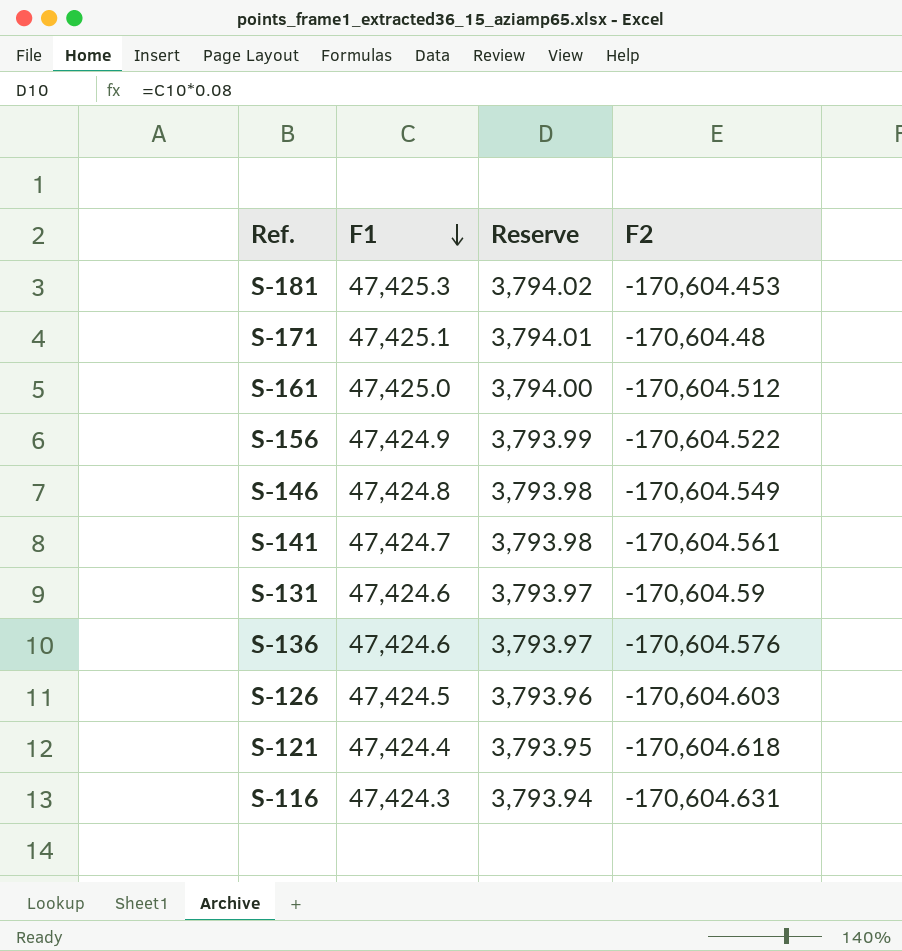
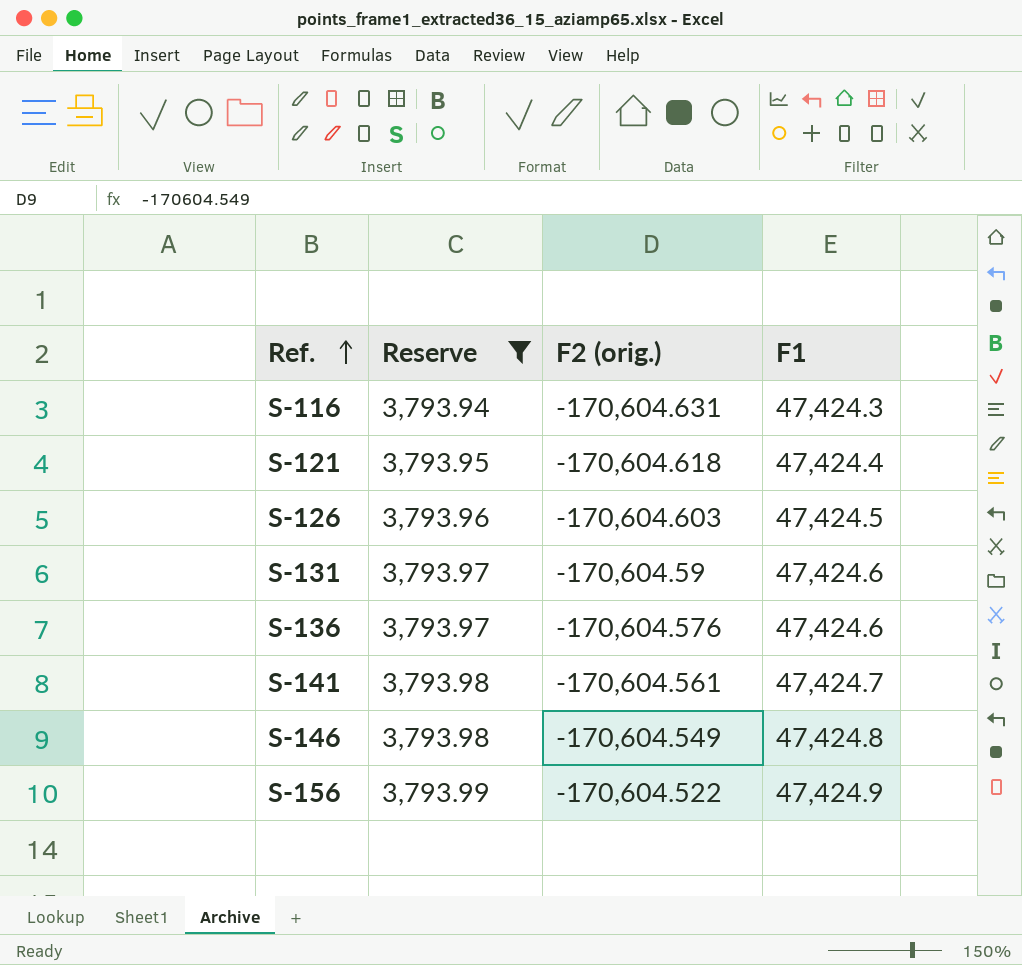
filter: none -> Reserve <= 3,793.99
row order: F1 descending -> Ref. ascending
column name: F2 -> F2 (orig.)
column F1 | position: 2 -> 4

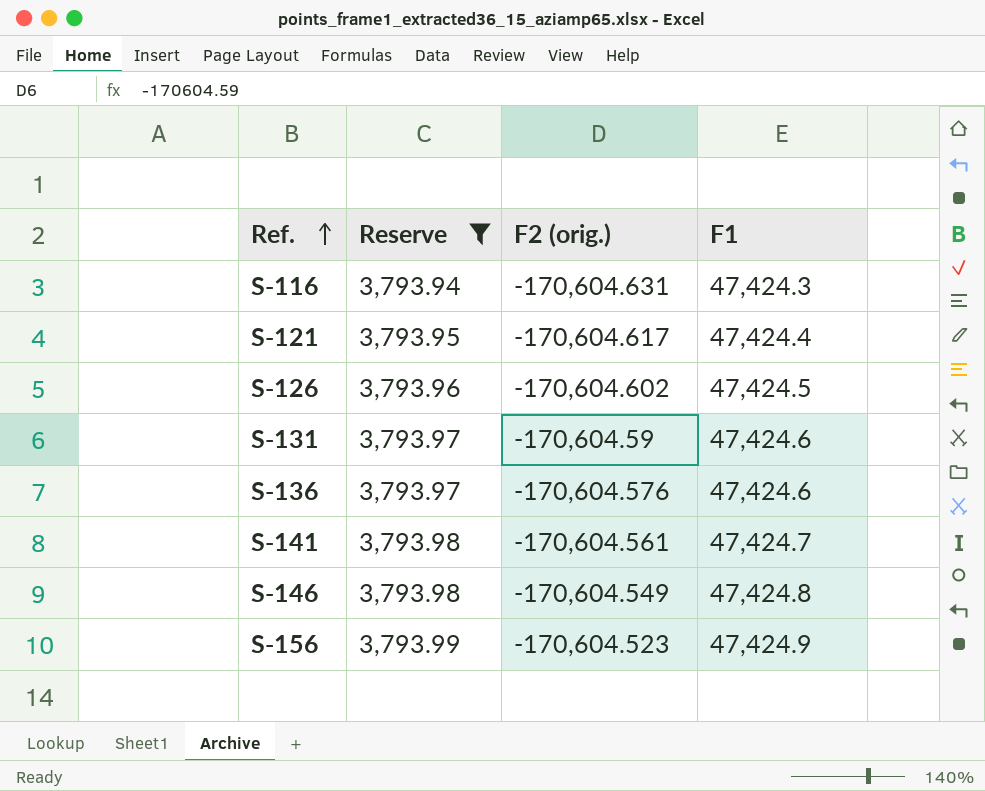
S-121 | F2 (orig.): -170,604.618 -> -170,604.617
S-126 | F2 (orig.): -170,604.603 -> -170,604.602
S-156 | F2 (orig.): -170,604.522 -> -170,604.523

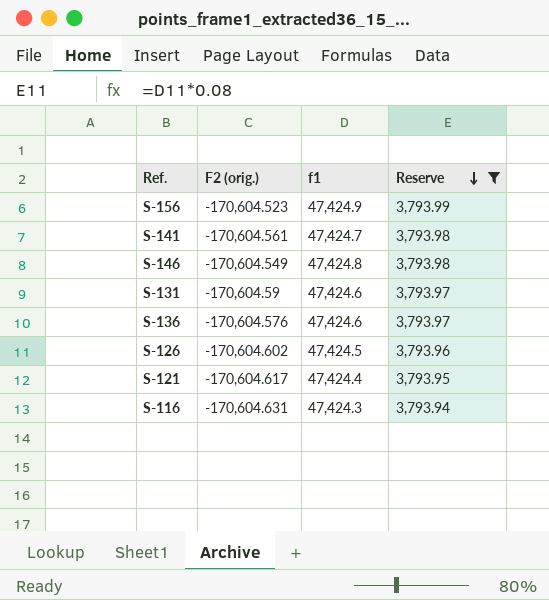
row order: Ref. ascending -> Reserve descending
column name: F1 -> f1
column Reserve | position: 2 -> 4

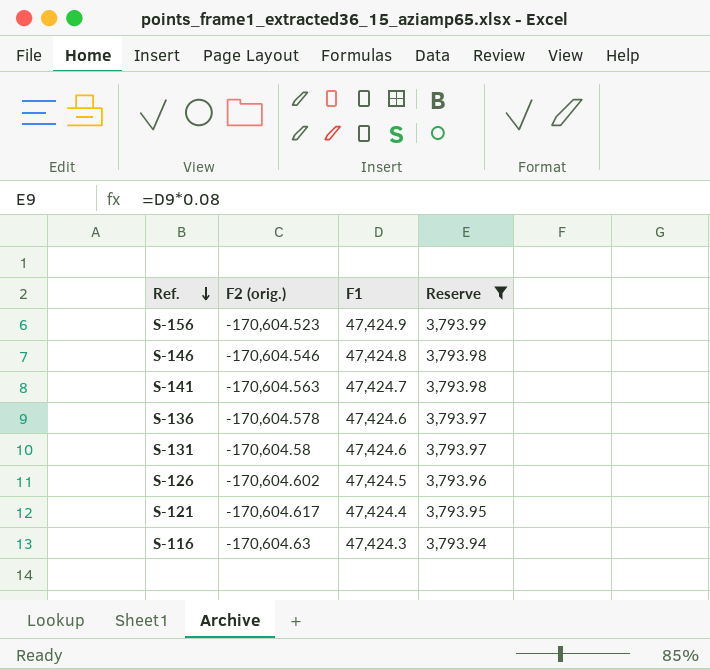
row order: Reserve descending -> Ref. descending
column name: f1 -> F1
S-146 | F2 (orig.): -170,604.549 -> -170,604.546
S-141 | F2 (orig.): -170,604.561 -> -170,604.563
S-136 | F2 (orig.): -170,604.576 -> -170,604.578
S-131 | F2 (orig.): -170,604.59 -> -170,604.58
S-116 | F2 (orig.): -170,604.631 -> -170,604.63

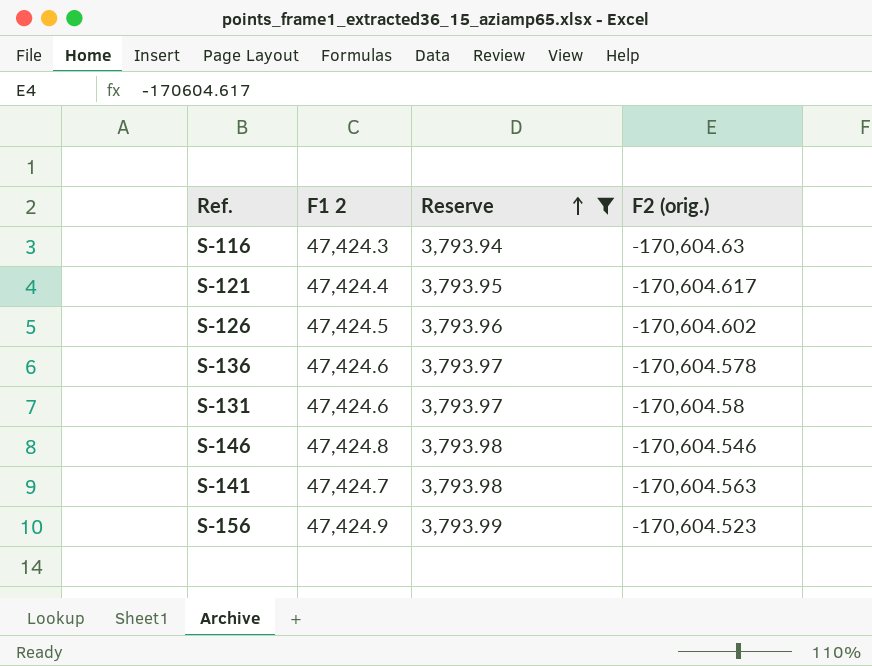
row order: Ref. descending -> Reserve ascending
column name: F1 -> F1 2
column F2 (orig.) | position: 2 -> 4

